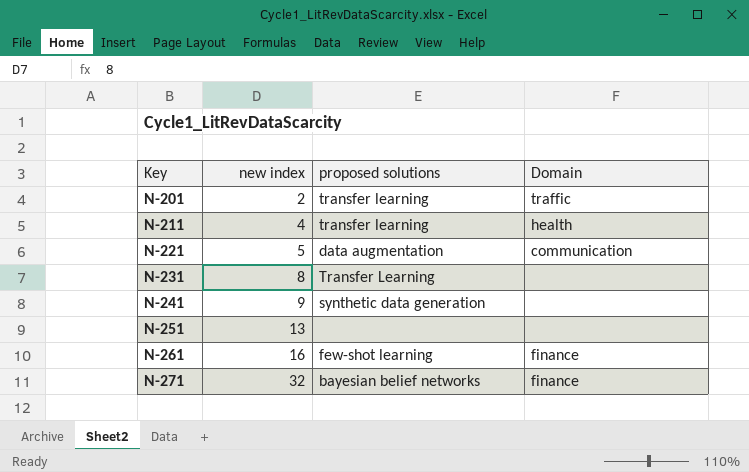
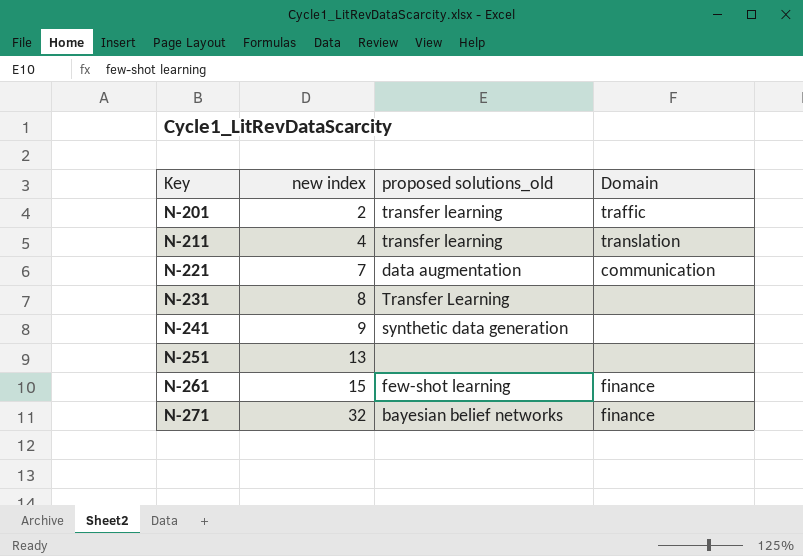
column name: proposed solutions -> proposed solutions_old
N-211 | Domain: health -> translation
N-221 | new index: 5 -> 7
N-261 | new index: 16 -> 15

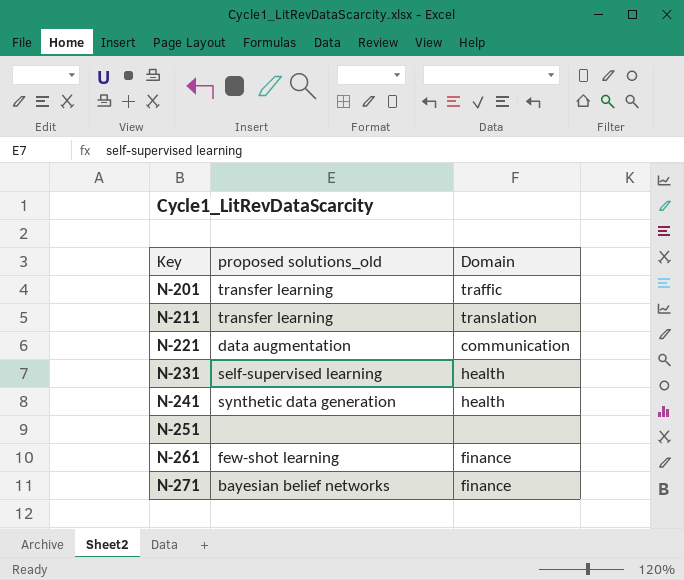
column new index | position: 2 -> none
N-231 | proposed solutions_old: Transfer Learning -> self-supervised learning
N-231 | Domain: none -> health
N-241 | Domain: none -> health

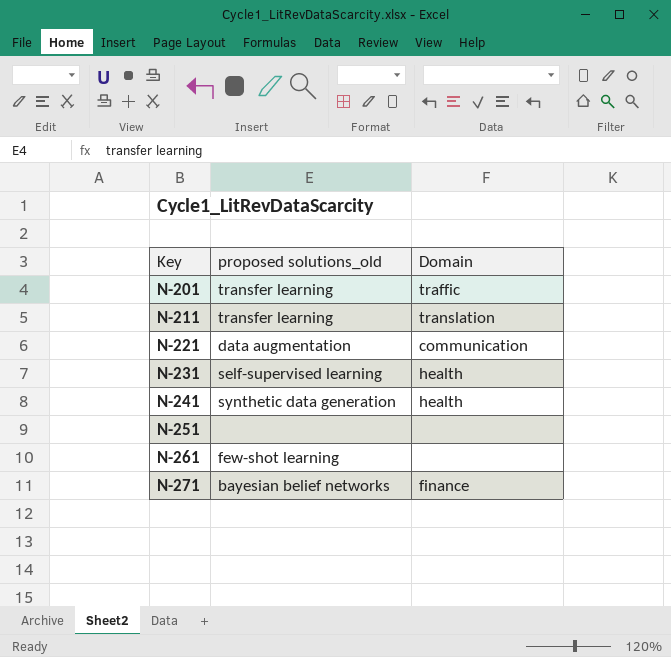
N-261 | Domain: finance -> none

